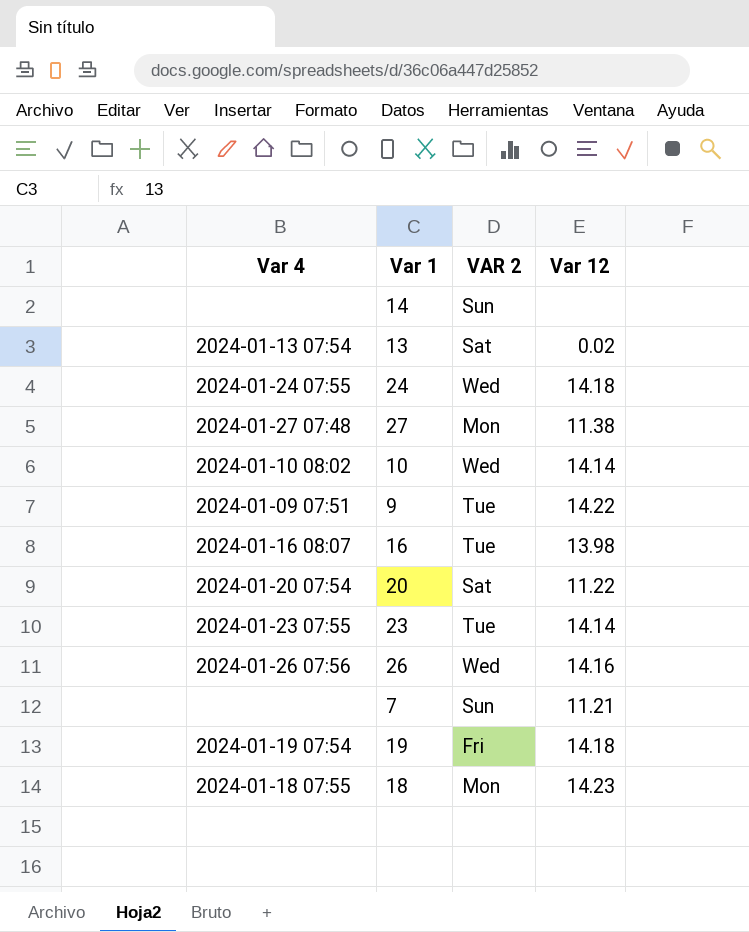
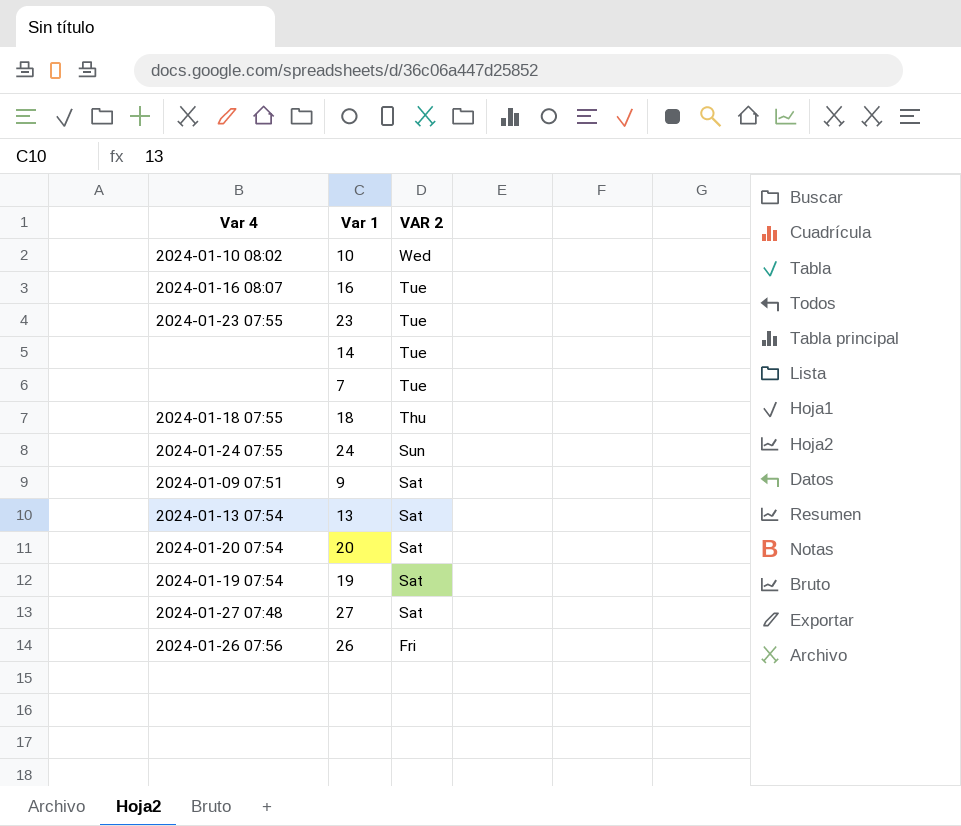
row order: none -> VAR 2 descending
column Var 12 | position: 4 -> none
14 | VAR 2: Sun -> Tue
7 | VAR 2: Sun -> Tue
18 | VAR 2: Mon -> Thu
24 | VAR 2: Wed -> Sun
9 | VAR 2: Tue -> Sat
19 | VAR 2: Fri -> Sat
27 | VAR 2: Mon -> Sat
26 | VAR 2: Wed -> Fri

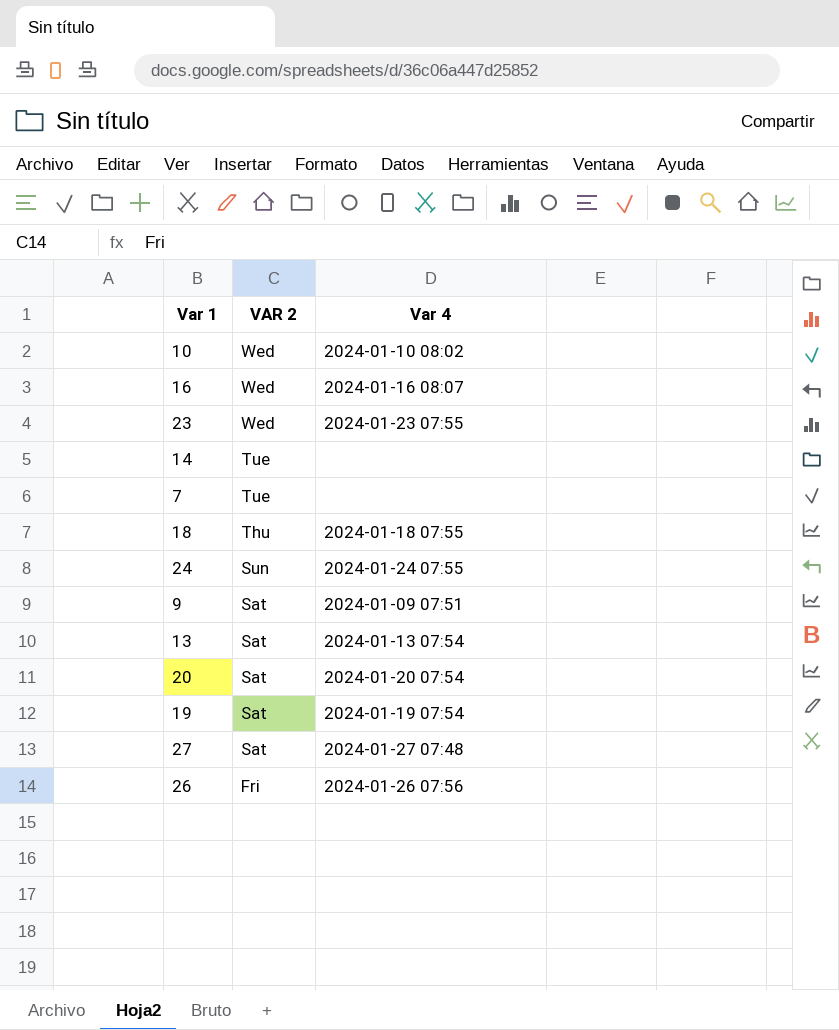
column Var 4 | position: 1 -> 3
16 | VAR 2: Tue -> Wed
23 | VAR 2: Tue -> Wed

